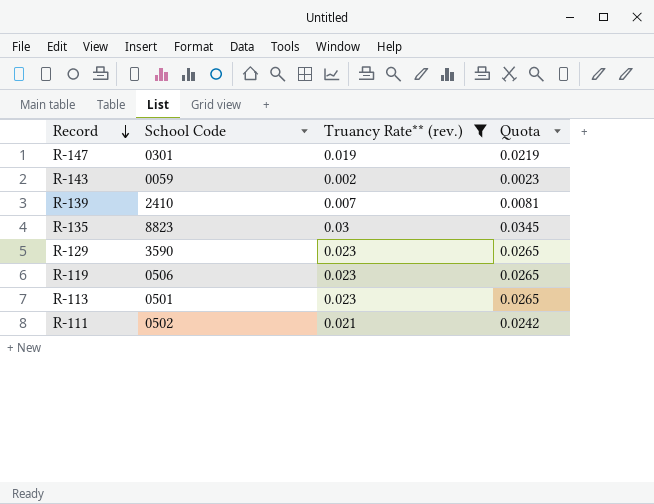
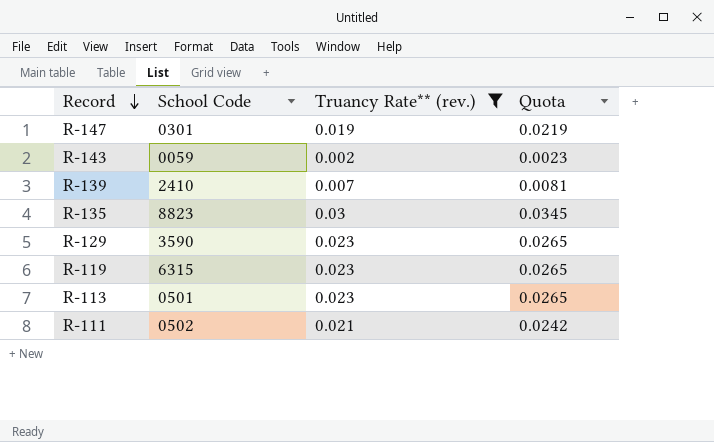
R-119 | School Code: 0506 -> 6315

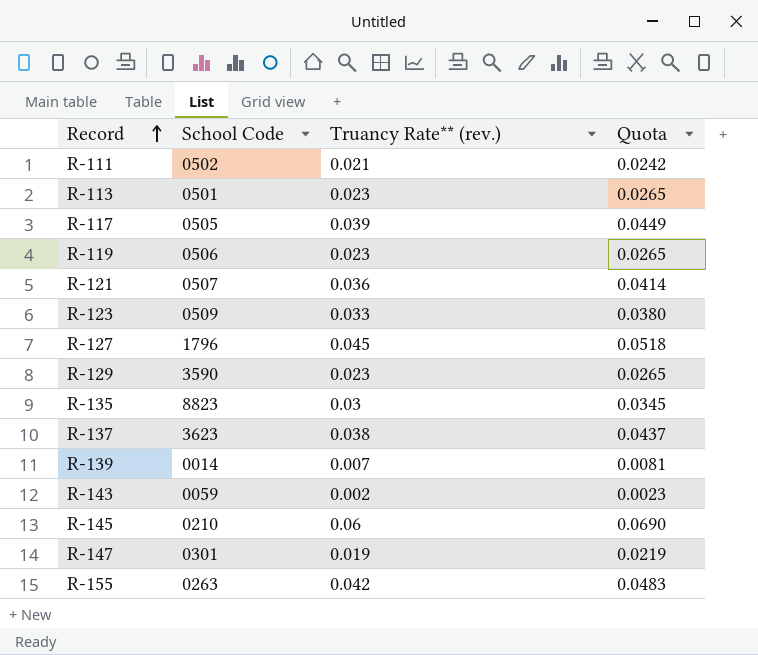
filter: Truancy Rate** (rev.) <= 0.03 -> none
row order: Record descending -> Record ascending
R-119 | School Code: 6315 -> 0506
R-139 | School Code: 2410 -> 0014

